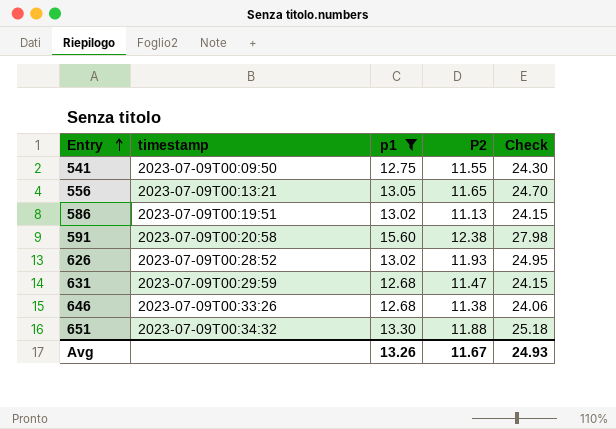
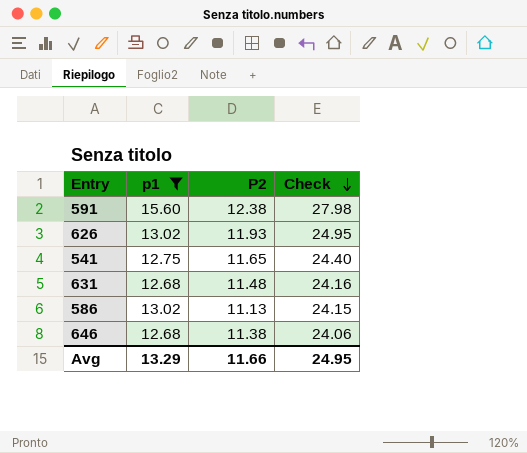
row order: Entry ascending -> Check descending
column timestamp | position: 2 -> none
row 556: 2023-07-09T00:13:21 | 13.05 | 11.65 | 24.70 -> none
row 651: 2023-07-09T00:34:32 | 13.30 | 11.88 | 25.18 -> none
541 | P2: 11.55 -> 11.65
541 | Check: 24.30 -> 24.40
631 | P2: 11.47 -> 11.48
631 | Check: 24.15 -> 24.16
Avg | p1: 13.26 -> 13.29
Avg | P2: 11.67 -> 11.66
Avg | Check: 24.93 -> 24.95

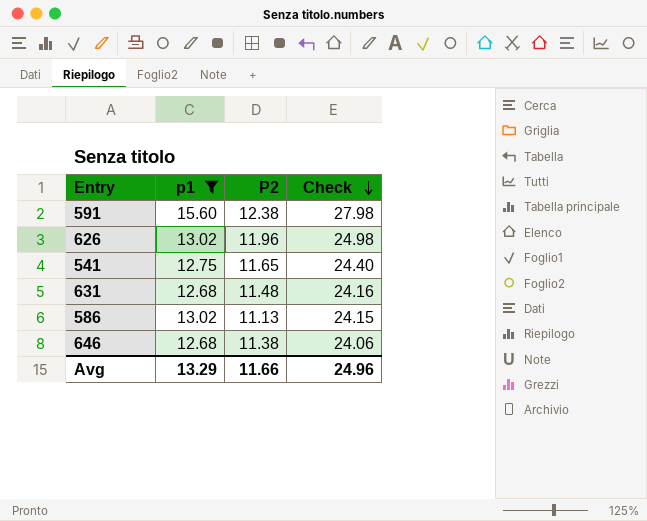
626 | P2: 11.93 -> 11.96
626 | Check: 24.95 -> 24.98
Avg | Check: 24.95 -> 24.96

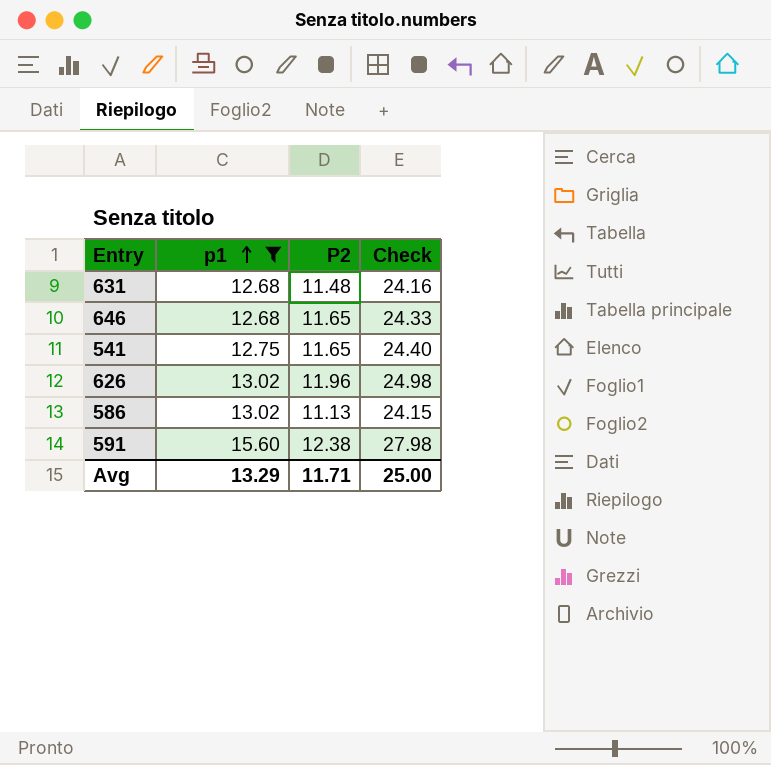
row order: Check descending -> p1 ascending
646 | P2: 11.38 -> 11.65
646 | Check: 24.06 -> 24.33
Avg | P2: 11.66 -> 11.71
Avg | Check: 24.96 -> 25.00

